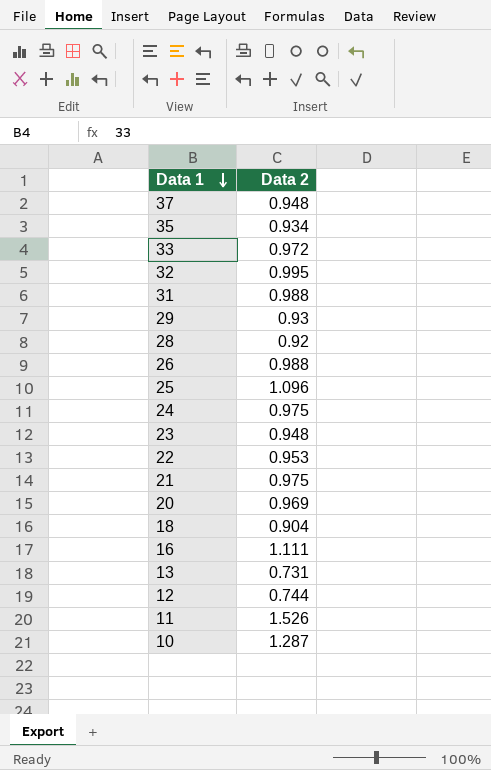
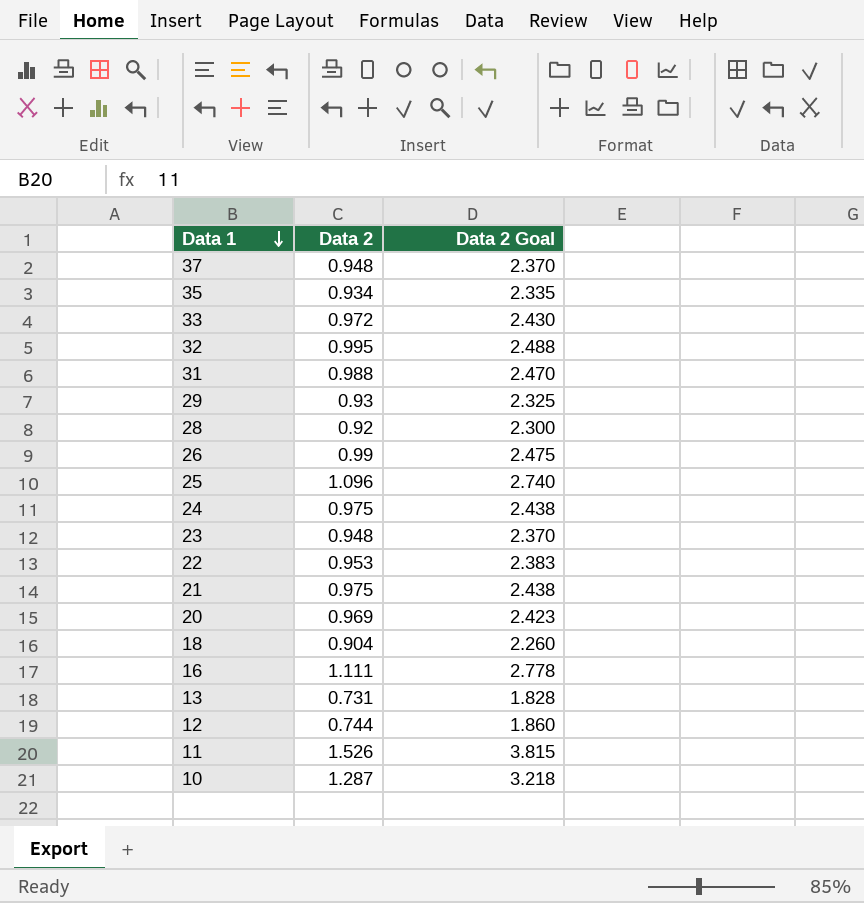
column Data 2 Goal | formula: none -> [Data 2] * 2.5
26 | Data 2: 0.988 -> 0.99

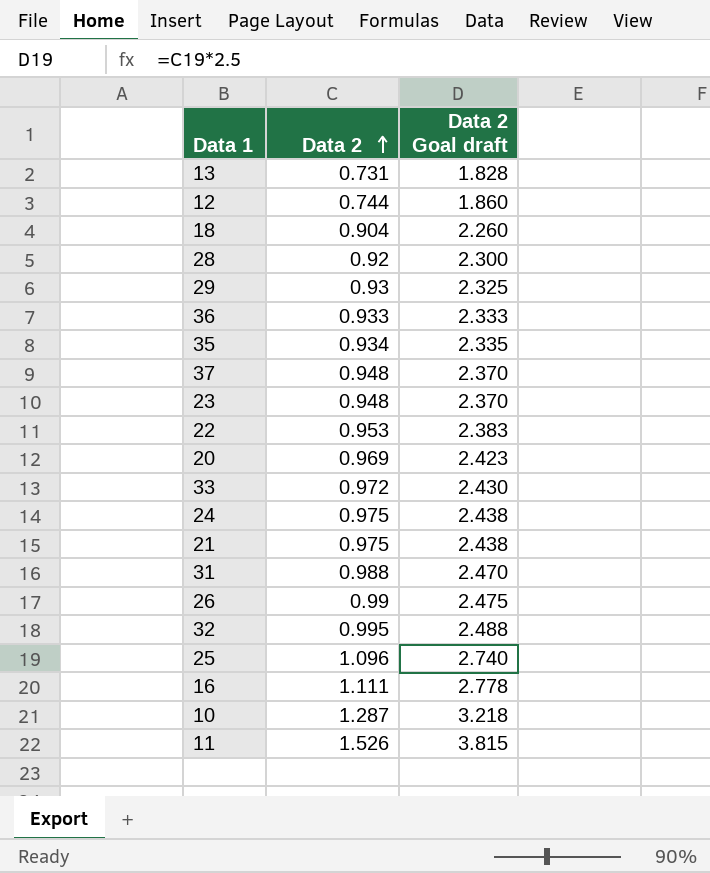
row order: Data 1 descending -> Data 2 ascending
column name: Data 2 Goal -> Data 2 Goal draft
row 36: none -> 0.933 | 2.333

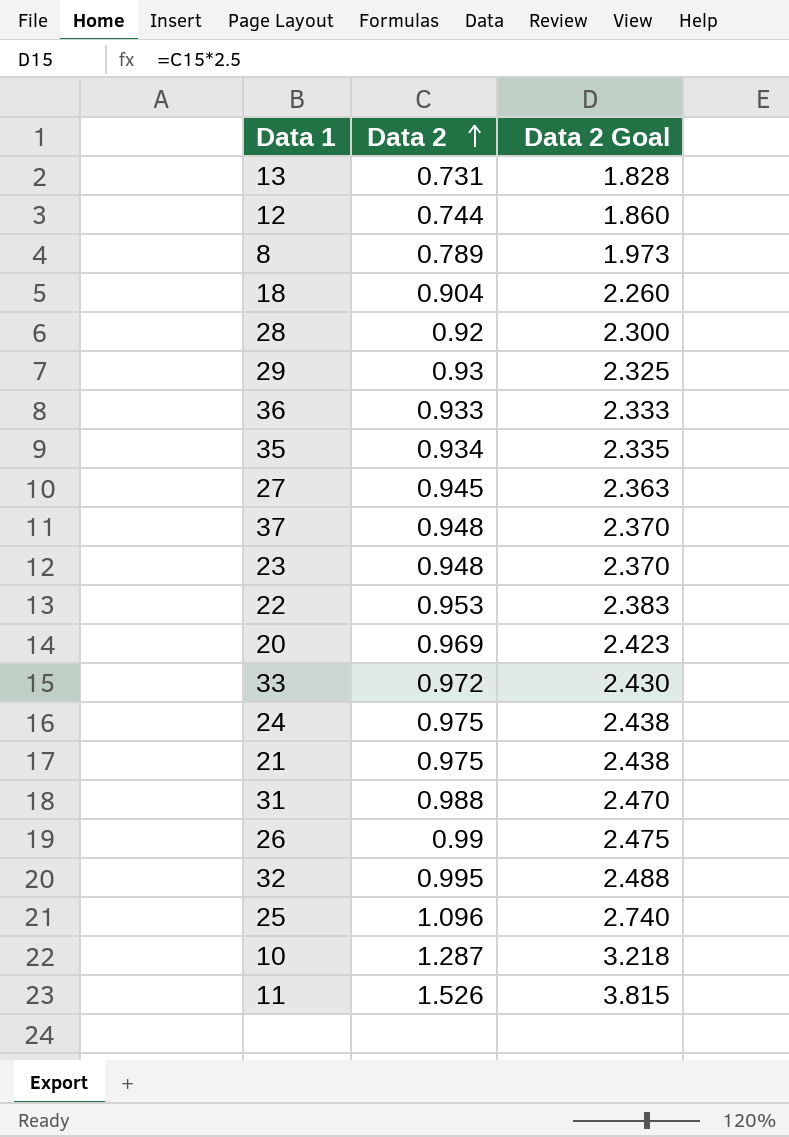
column name: Data 2 Goal draft -> Data 2 Goal
row 16: 1.111 | 2.778 -> none
row 8: none -> 0.789 | 1.973
row 27: none -> 0.945 | 2.363

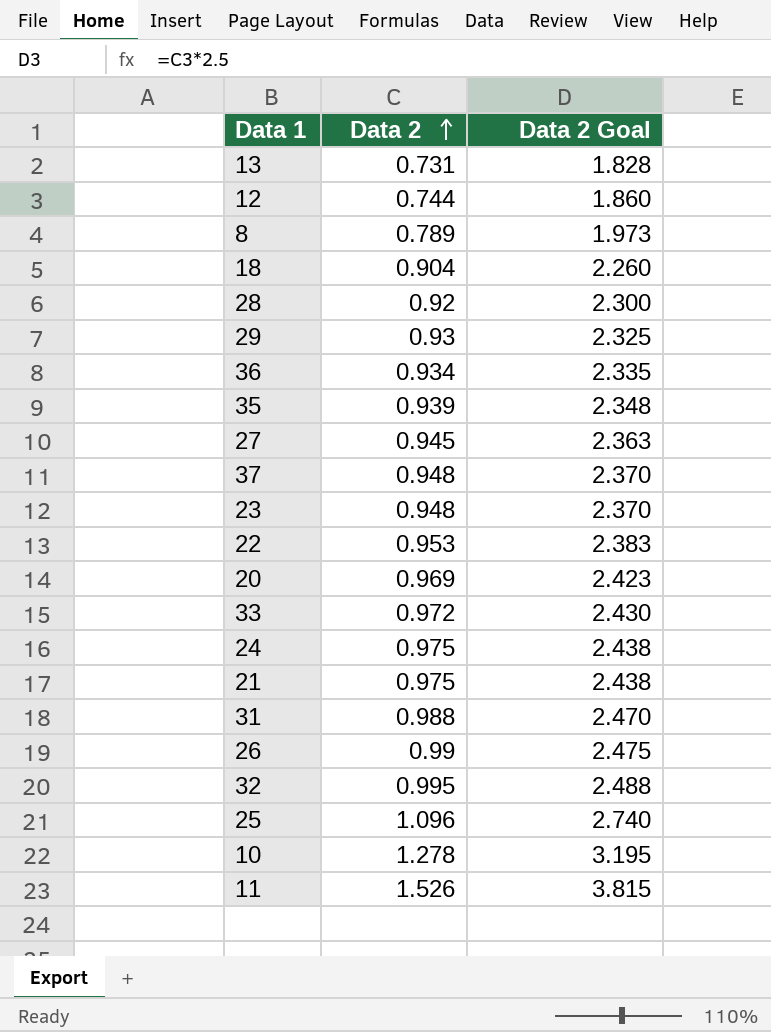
36 | Data 2: 0.933 -> 0.934
36 | Data 2 Goal: 2.333 -> 2.335
35 | Data 2: 0.934 -> 0.939
35 | Data 2 Goal: 2.335 -> 2.348
10 | Data 2: 1.287 -> 1.278
10 | Data 2 Goal: 3.218 -> 3.195

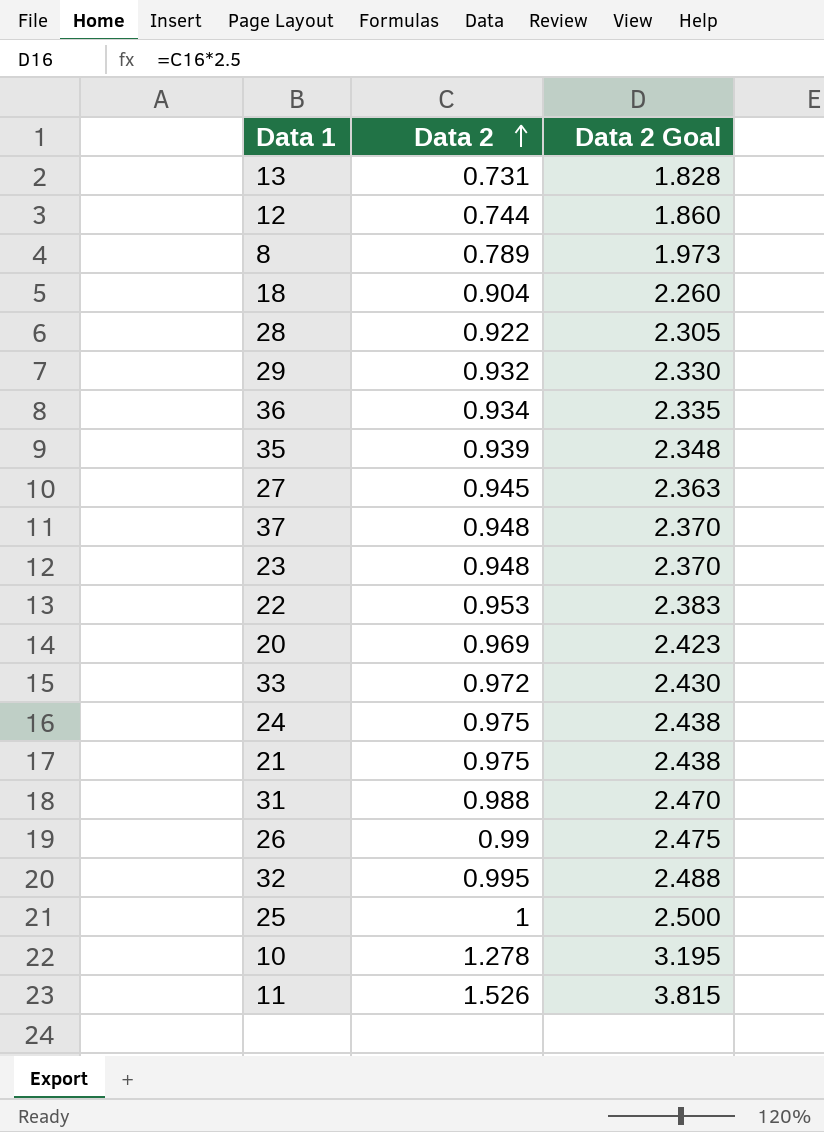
28 | Data 2: 0.92 -> 0.922
28 | Data 2 Goal: 2.300 -> 2.305
29 | Data 2: 0.93 -> 0.932
29 | Data 2 Goal: 2.325 -> 2.330
25 | Data 2: 1.096 -> 1
25 | Data 2 Goal: 2.740 -> 2.500

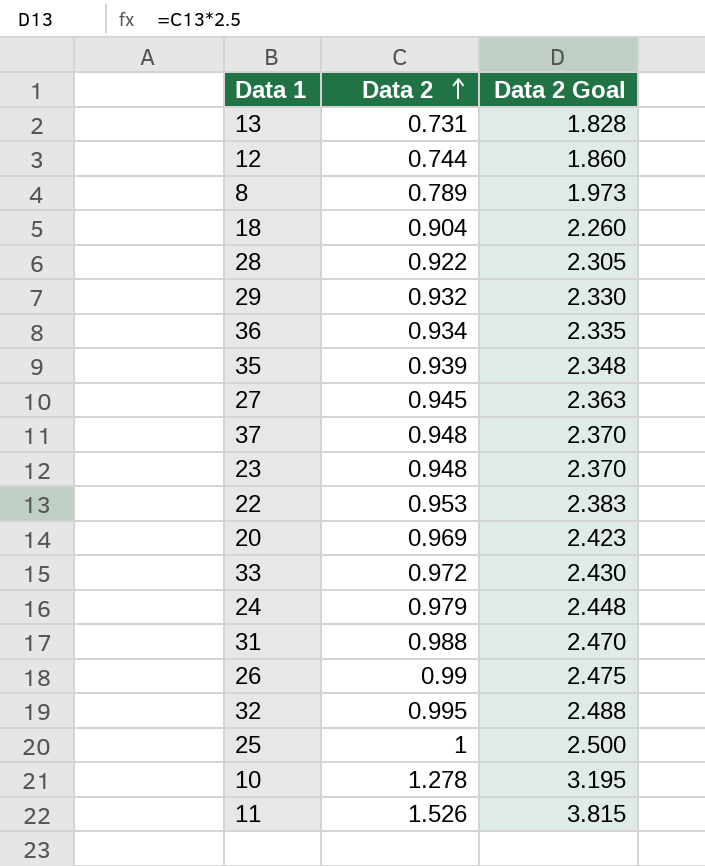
row 21: 0.975 | 2.438 -> none
24 | Data 2: 0.975 -> 0.979
24 | Data 2 Goal: 2.438 -> 2.448

